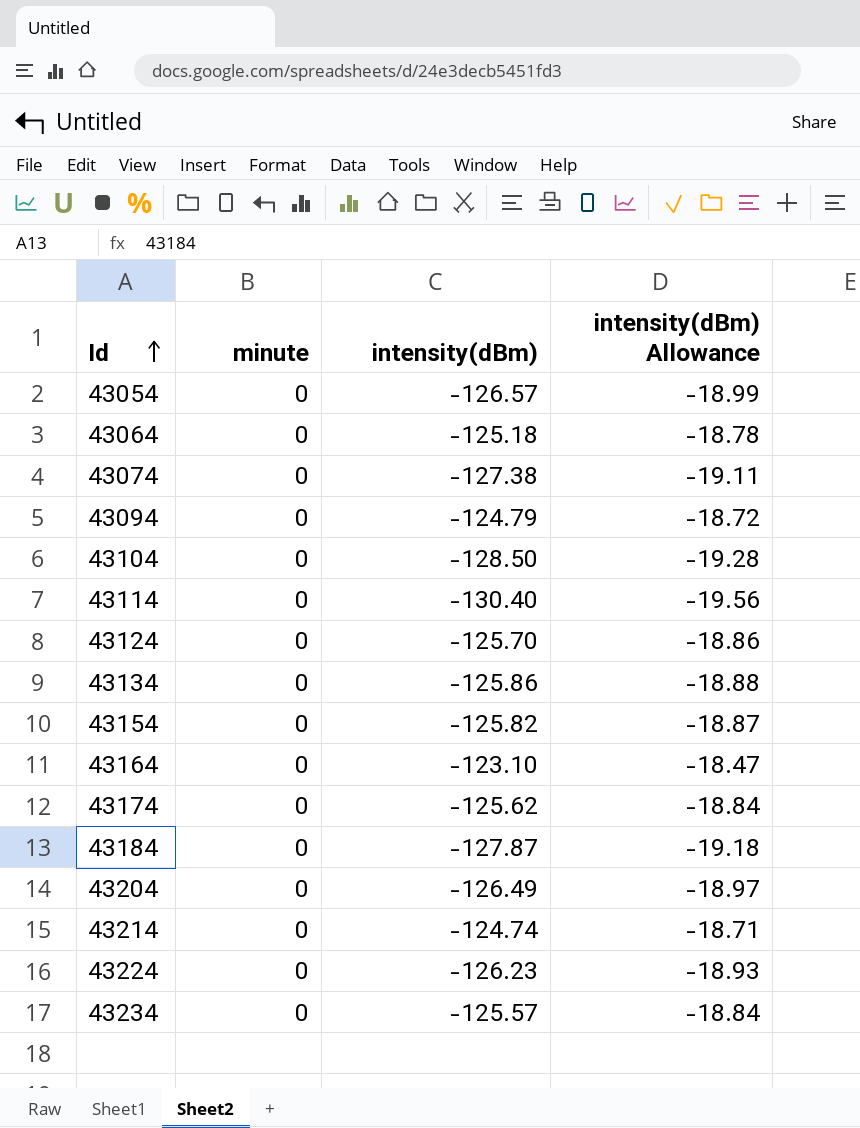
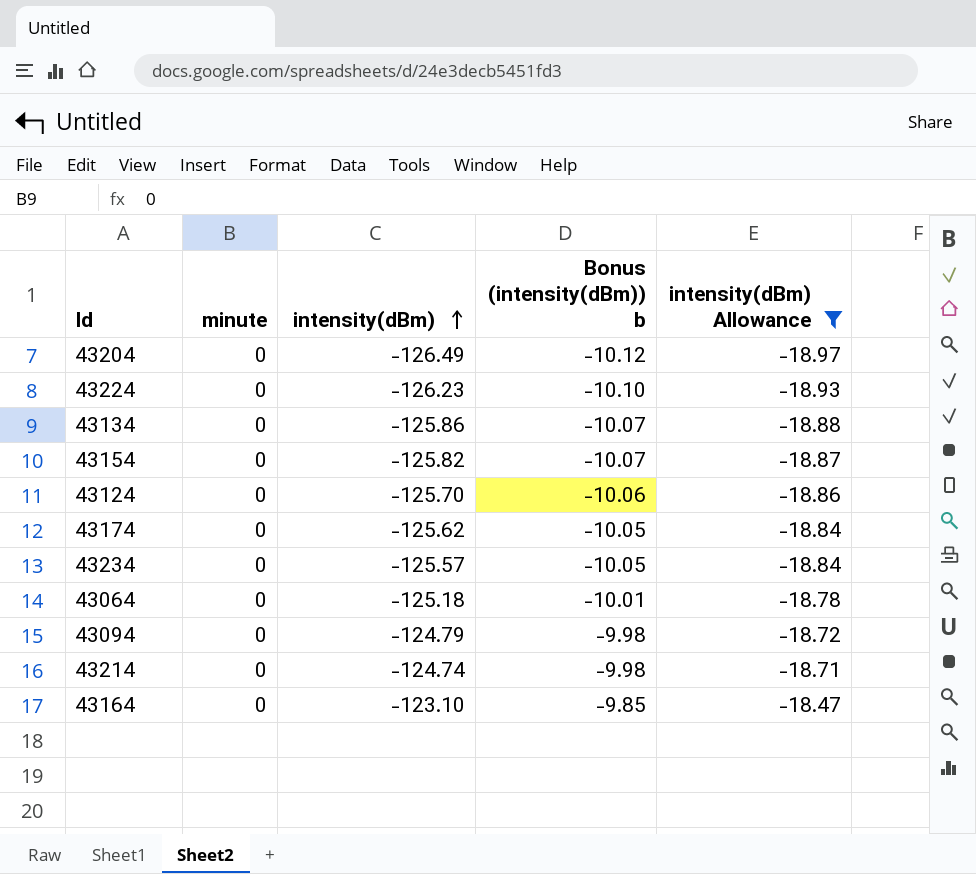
filter: none -> intensity(dBm) Allowance >= -18.97
row order: Id ascending -> intensity(dBm) ascending
column Bonus (intensity(dBm)) b | formula: none -> [intensity(dBm)] * 0.08

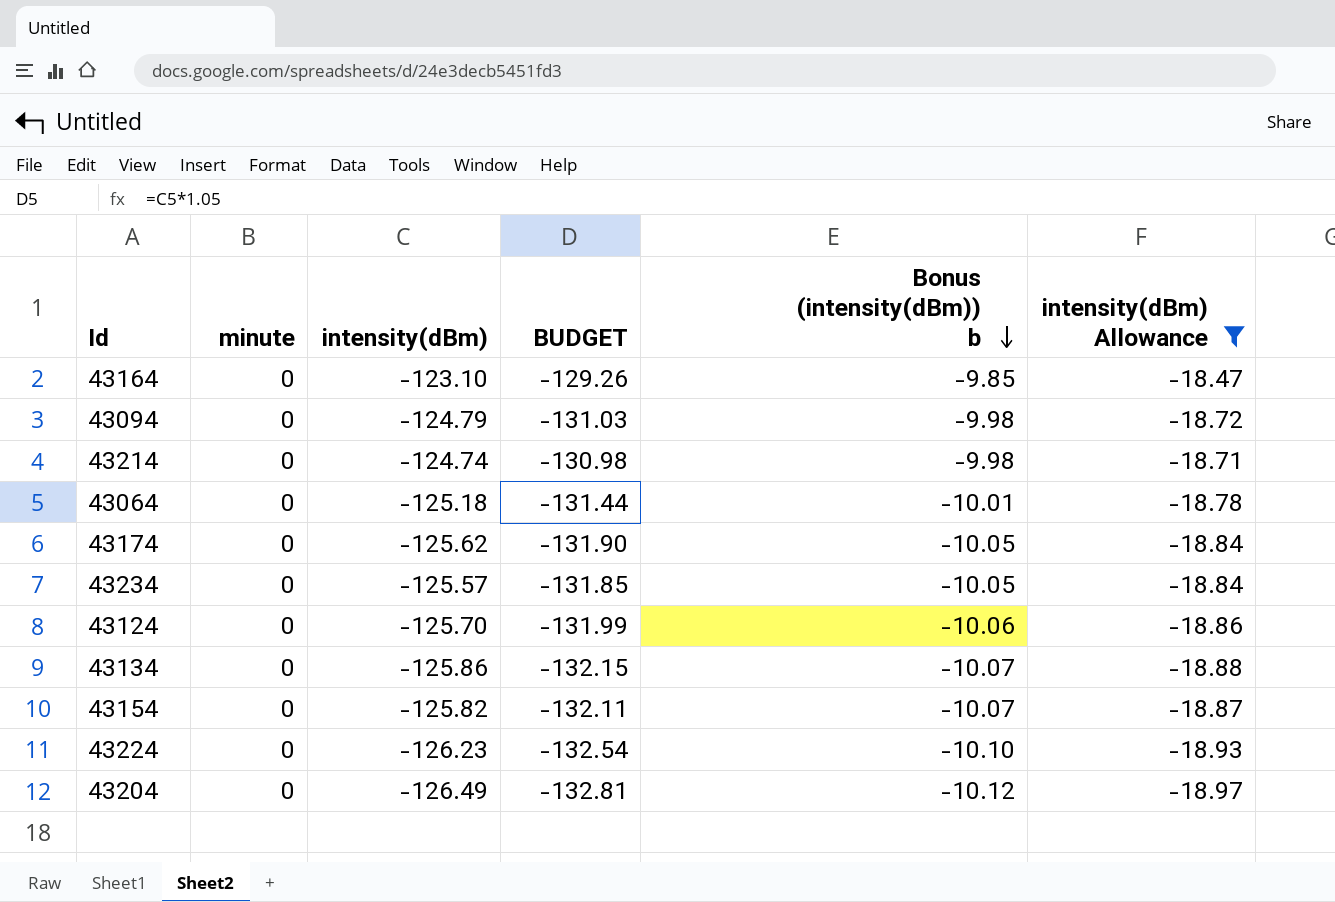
row order: intensity(dBm) ascending -> Bonus (intensity(dBm)) b descending
column BUDGET | formula: none -> [intensity(dBm)] * 1.05

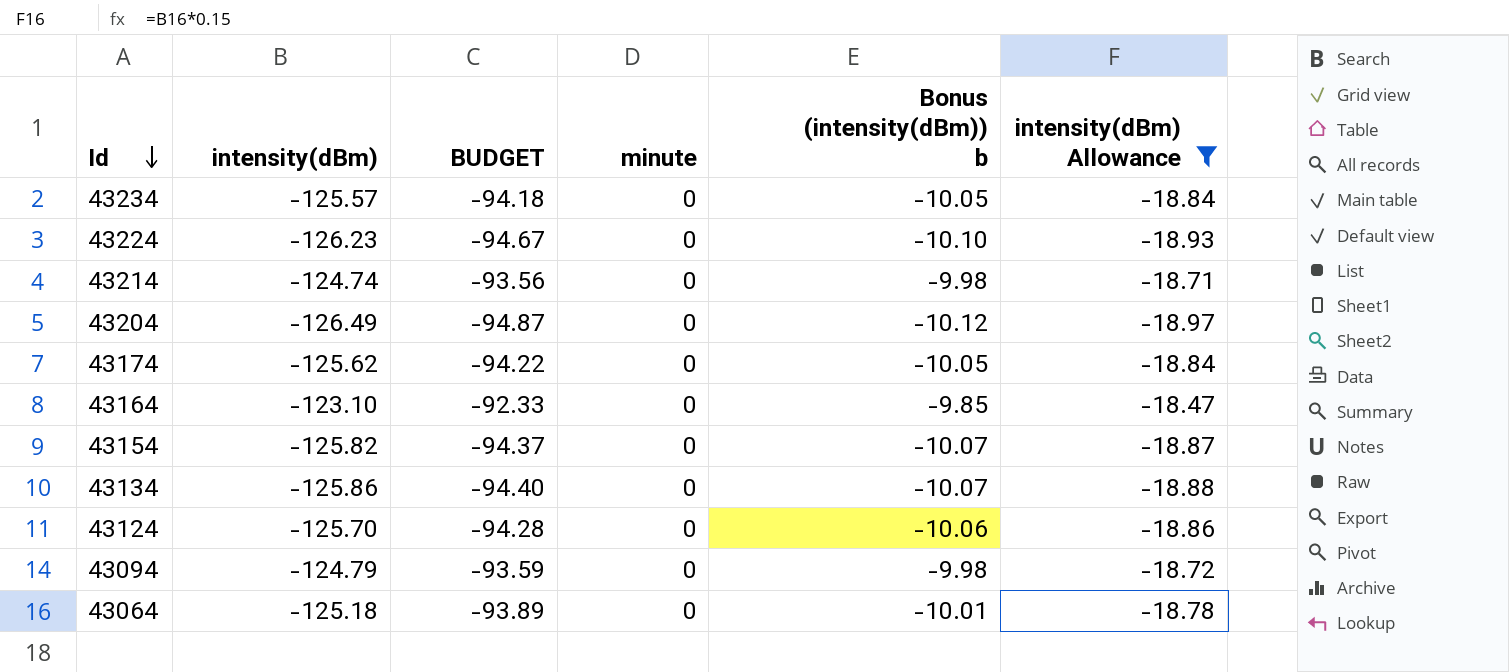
row order: Bonus (intensity(dBm)) b descending -> Id descending
column BUDGET | formula: [intensity(dBm)] * 1.05 -> [intensity(dBm)] * 0.75
column minute | position: 2 -> 4

